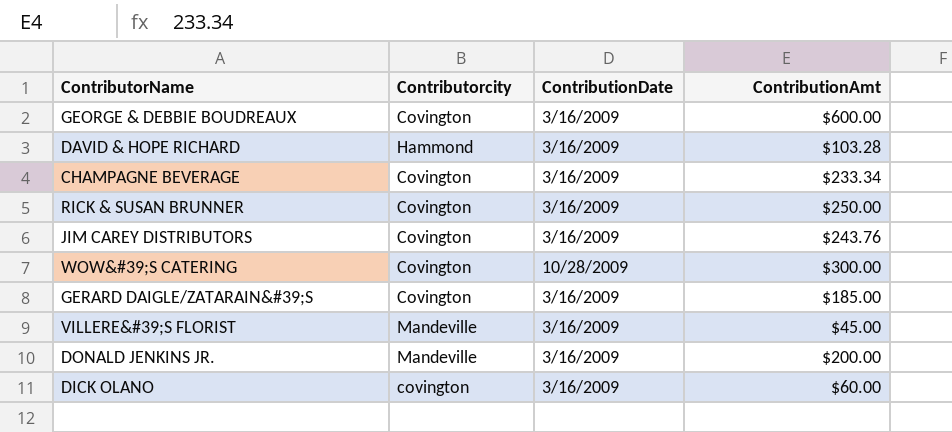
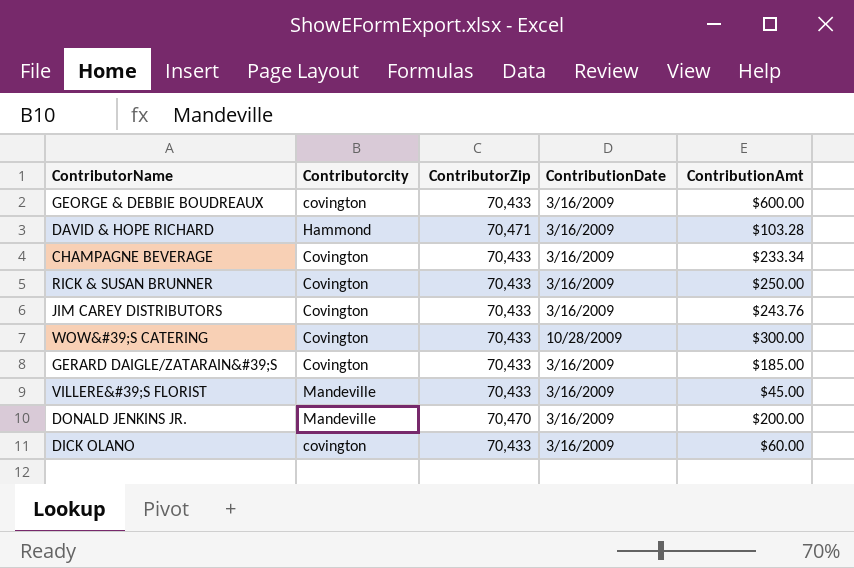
column ContributorZip | position: none -> 3
GEORGE & DEBBIE BOUDREAUX | Contributorcity: Covington -> covington

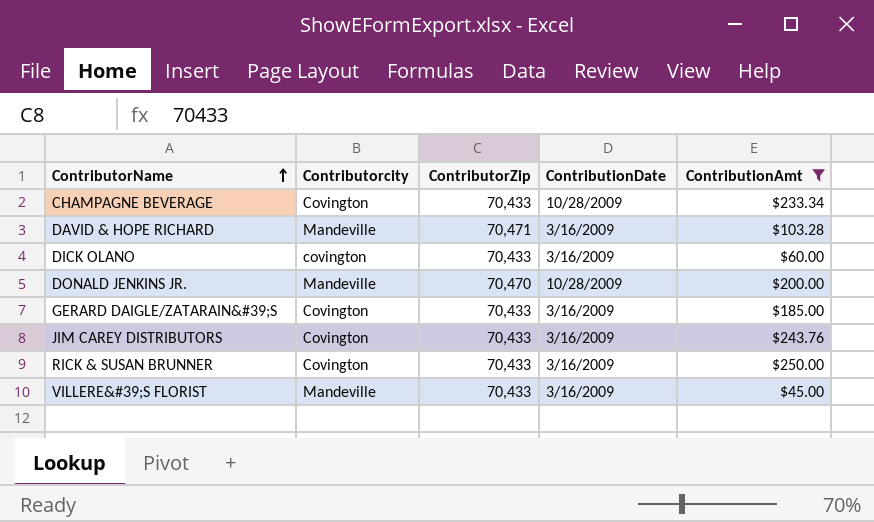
filter: none -> ContributionAmt <= $250.00
row order: none -> ContributorName ascending
CHAMPAGNE BEVERAGE | ContributionDate: 3/16/2009 -> 10/28/2009
DAVID & HOPE RICHARD | Contributorcity: Hammond -> Mandeville
DONALD JENKINS JR. | ContributionDate: 3/16/2009 -> 10/28/2009

